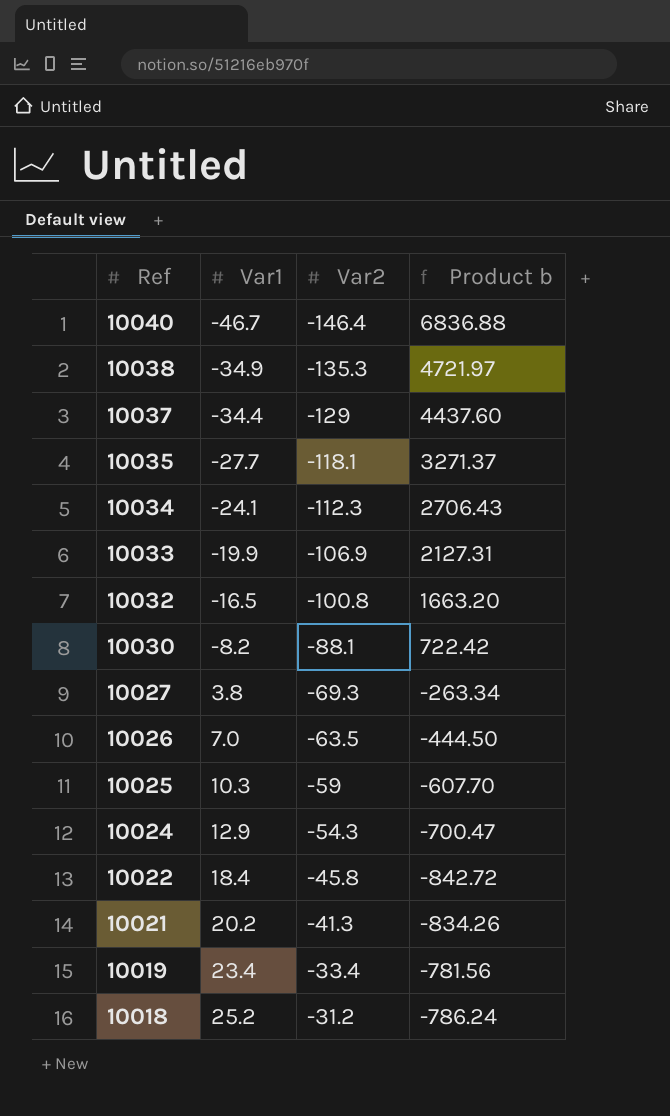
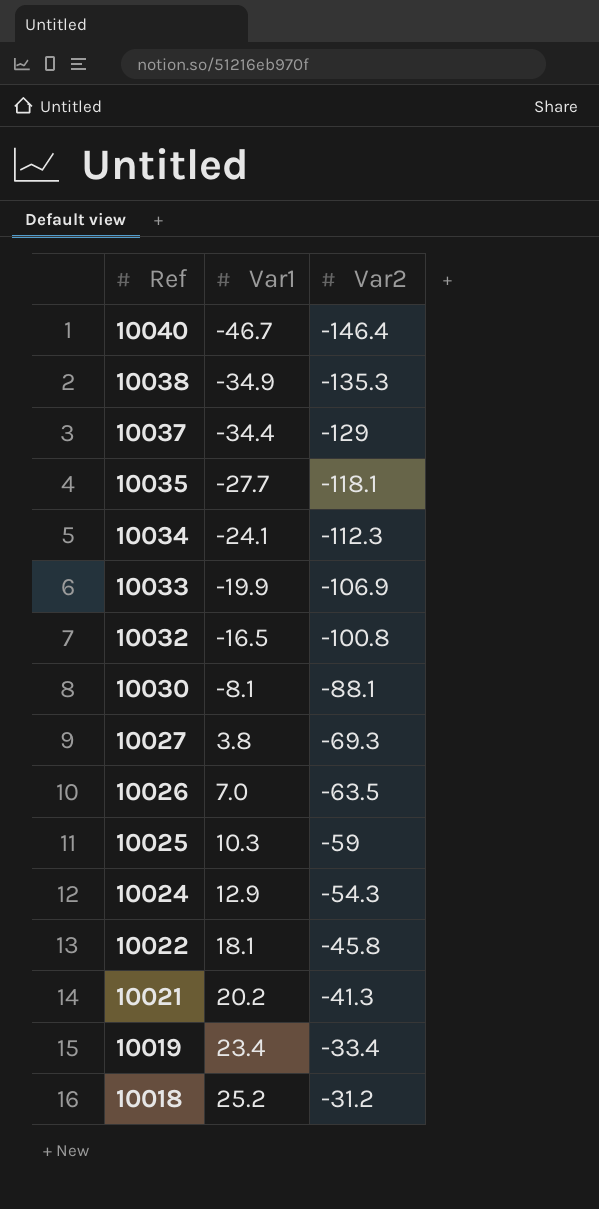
column Product b | formula: [Var1] * [Var2] -> none
10030 | Var1: -8.2 -> -8.1
10022 | Var1: 18.4 -> 18.1

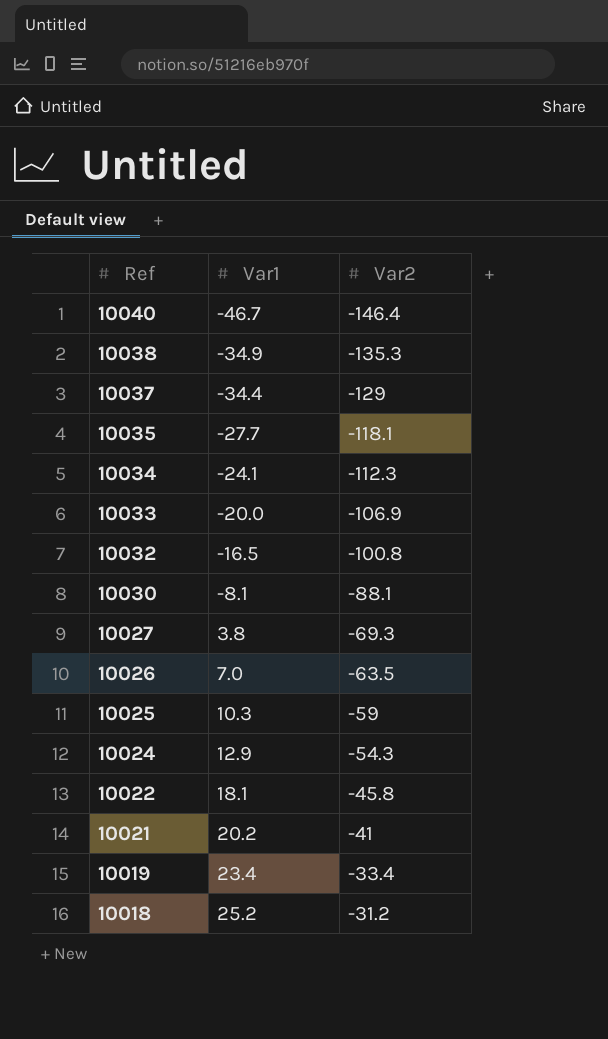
10033 | Var1: -19.9 -> -20.0
10021 | Var2: -41.3 -> -41

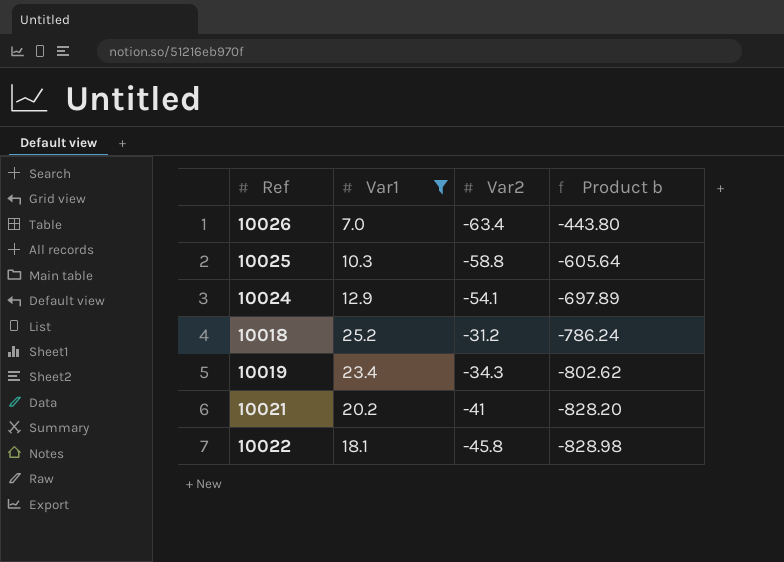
filter: none -> Var1 >= 7.0
row order: Ref descending -> Product b descending
column Product b | formula: none -> [Var1] * [Var2]
10026 | Var2: -63.5 -> -63.4
10025 | Var2: -59 -> -58.8
10024 | Var2: -54.3 -> -54.1
10019 | Var2: -33.4 -> -34.3

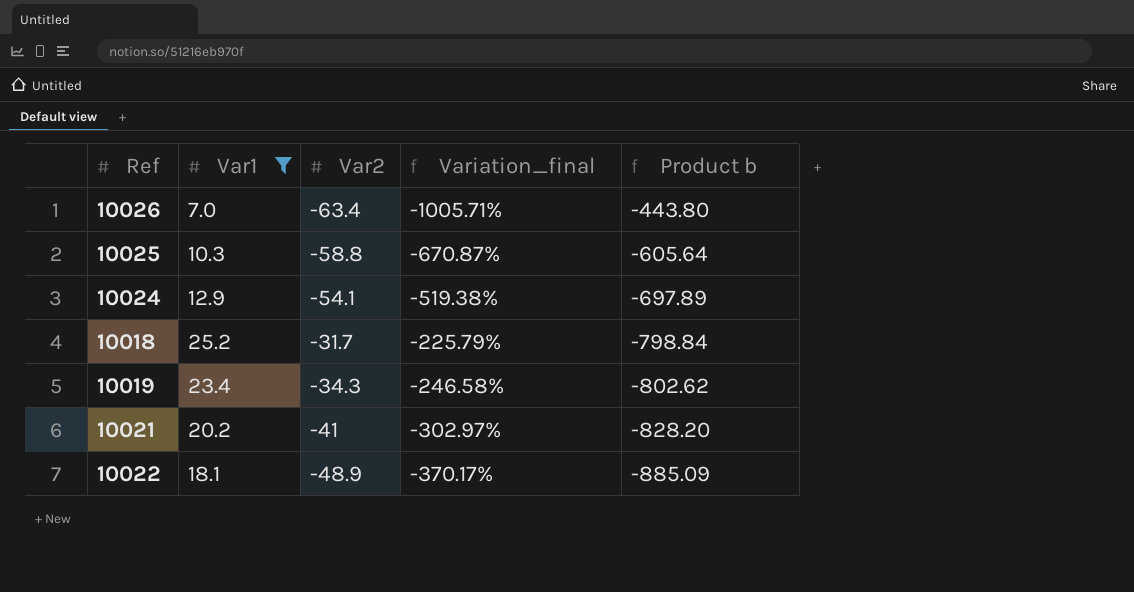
column Variation_final | formula: none -> ([Var2] - [Var1]) / [Var1]
10018 | Var2: -31.2 -> -31.7
10018 | Product b: -786.24 -> -798.84
10022 | Var2: -45.8 -> -48.9
10022 | Product b: -828.98 -> -885.09

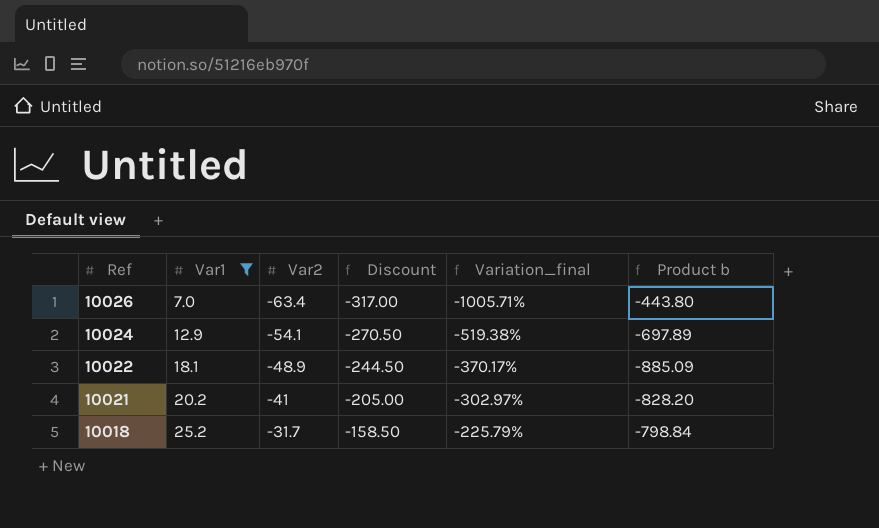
row order: Product b descending -> Ref descending
column Discount | formula: none -> [Var2] * 5
row 10025: 10.3 | -58.8 | -670.87% | -605.64 -> none
row 10019: 23.4 | -34.3 | -246.58% | -802.62 -> none

